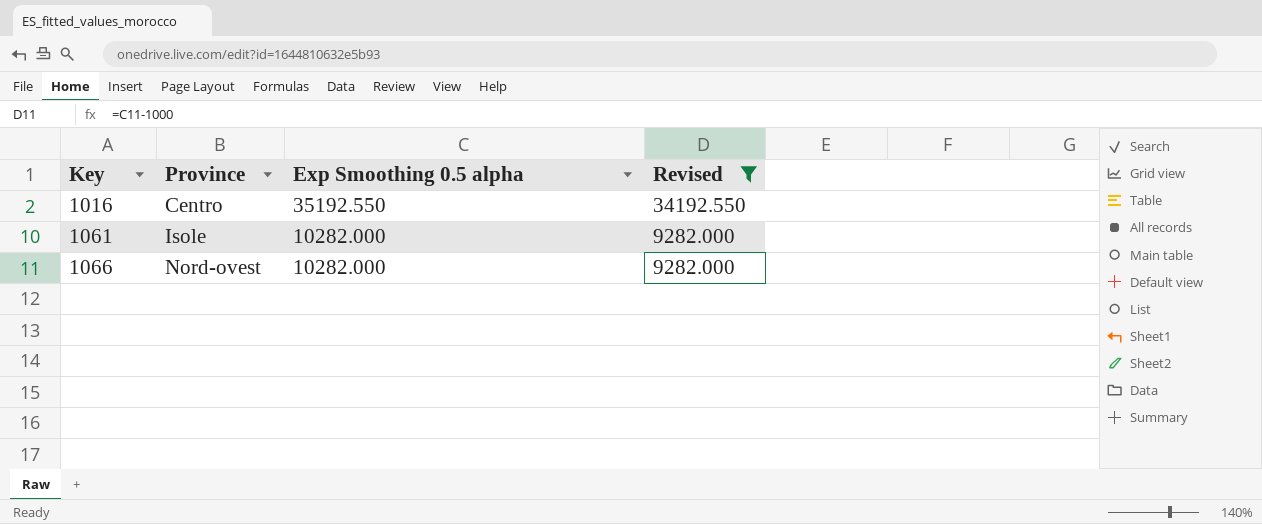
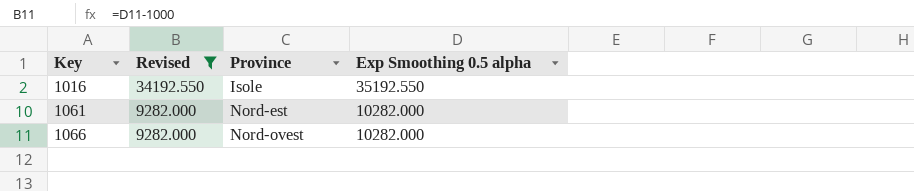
column Revised | position: 4 -> 2
1016 | Province: Centro -> Isole
1061 | Province: Isole -> Nord-est

